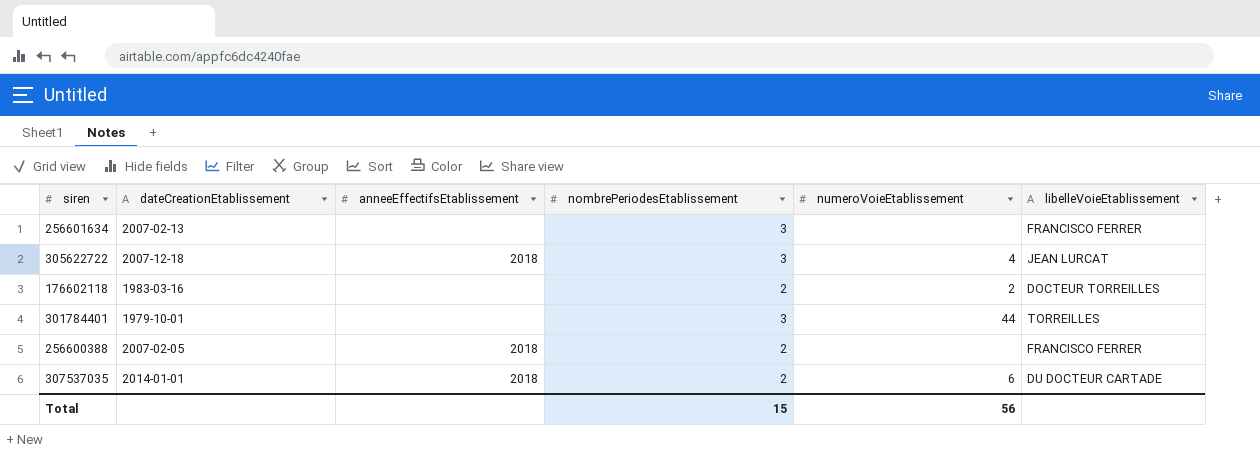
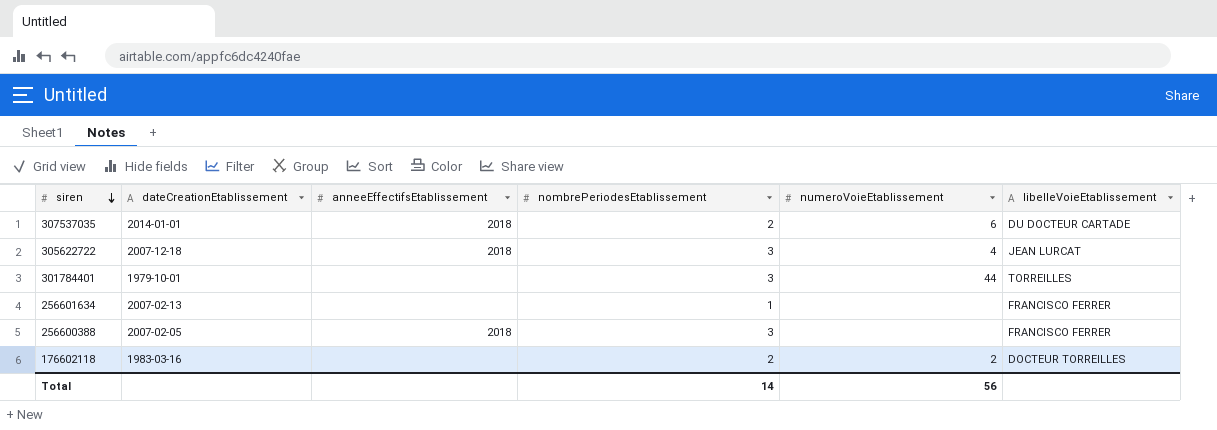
row order: none -> siren descending
256601634 | nombrePeriodesEtablissement: 3 -> 1
256600388 | nombrePeriodesEtablissement: 2 -> 3
Total | nombrePeriodesEtablissement: 15 -> 14

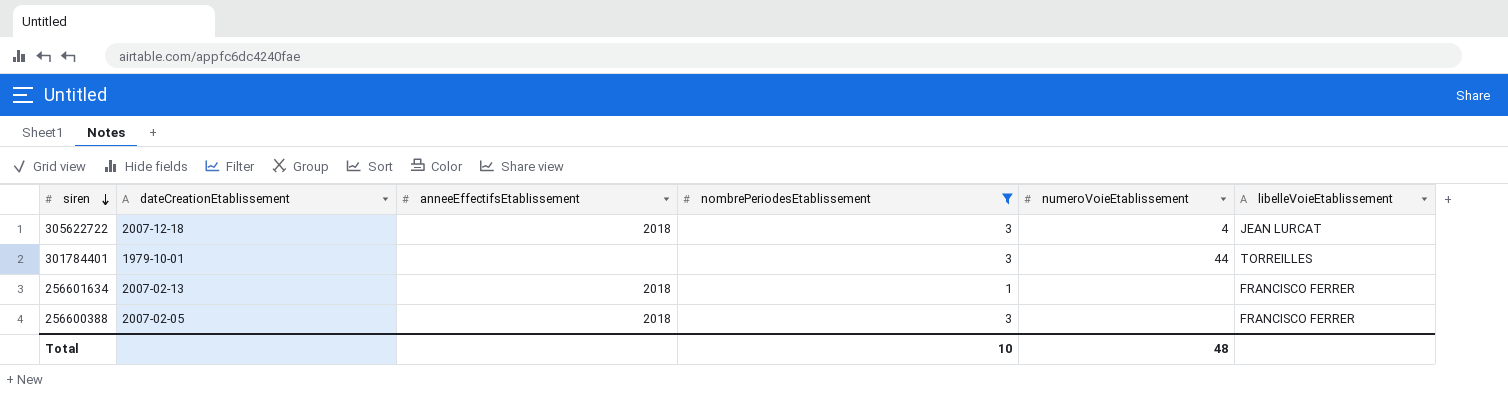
filter: none -> nombrePeriodesEtablissement != 2
256601634 | anneeEffectifsEtablissement: none -> 2018
Total | nombrePeriodesEtablissement: 14 -> 10
Total | numeroVoieEtablissement: 56 -> 48

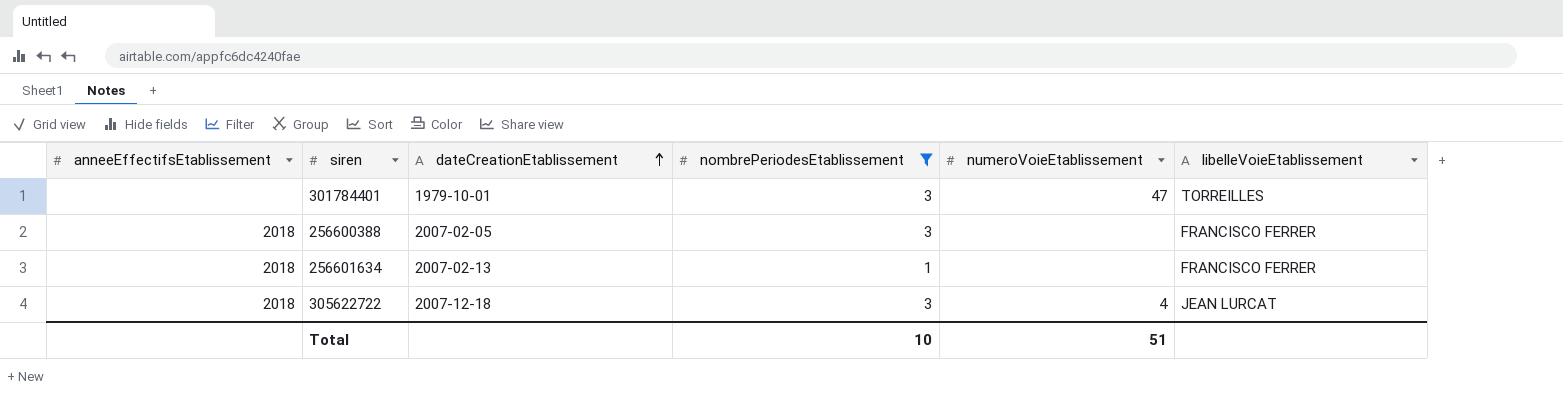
row order: siren descending -> dateCreationEtablissement ascending
column anneeEffectifsEtablissement | position: 3 -> 1
301784401 | numeroVoieEtablissement: 44 -> 47
Total | numeroVoieEtablissement: 48 -> 51

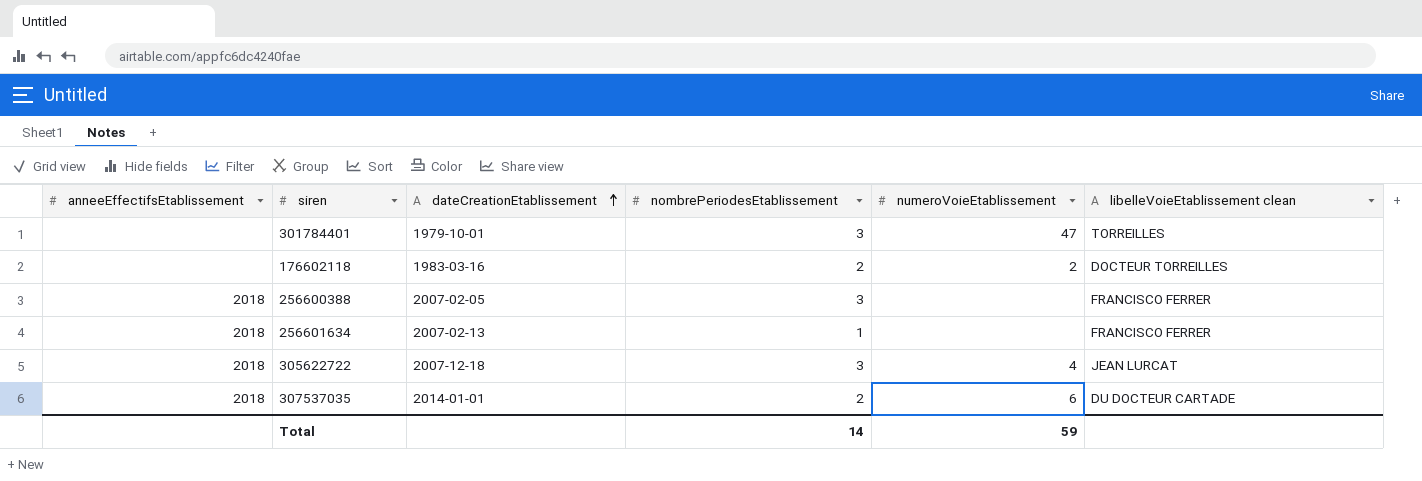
filter: nombrePeriodesEtablissement != 2 -> none
column name: libelleVoieEtablissement -> libelleVoieEtablissement clean
Total | nombrePeriodesEtablissement: 10 -> 14
Total | numeroVoieEtablissement: 51 -> 59

